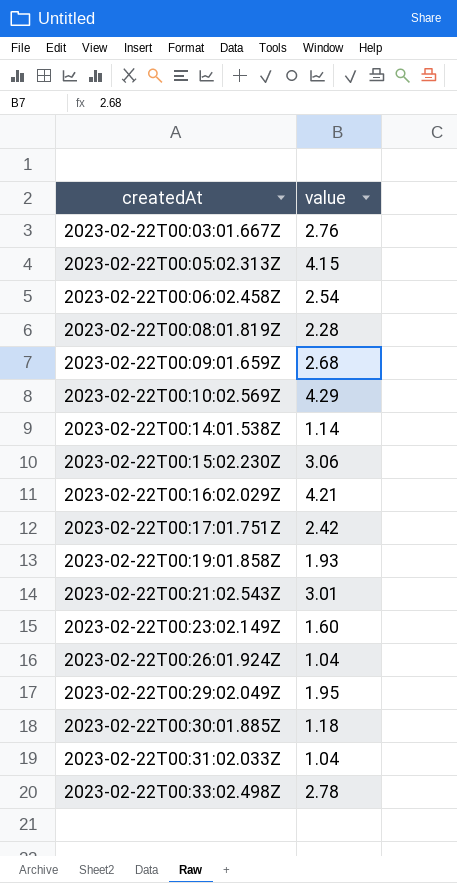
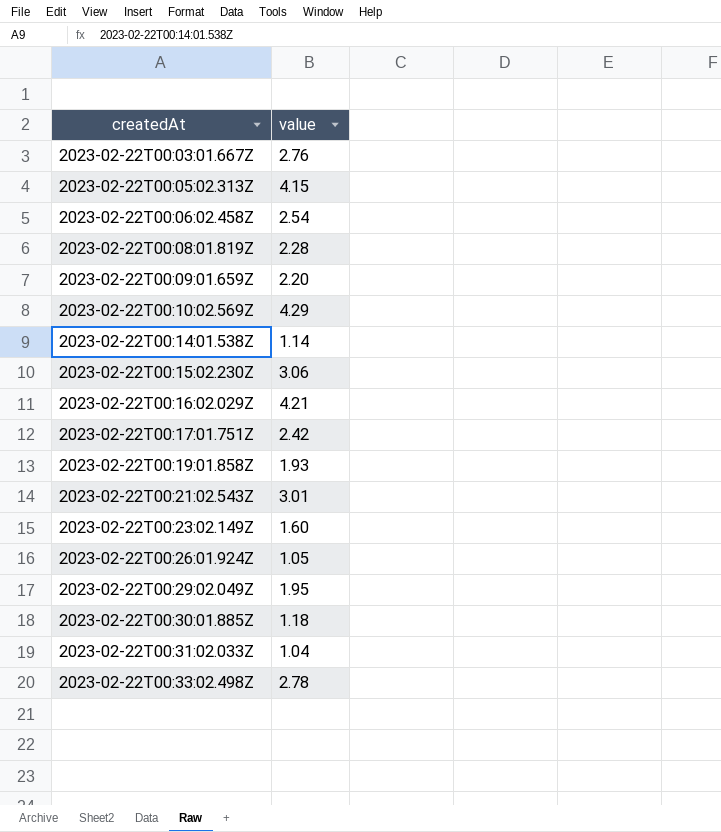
2023-02-22T00:09:01.659Z | value: 2.68 -> 2.20
2023-02-22T00:26:01.924Z | value: 1.04 -> 1.05

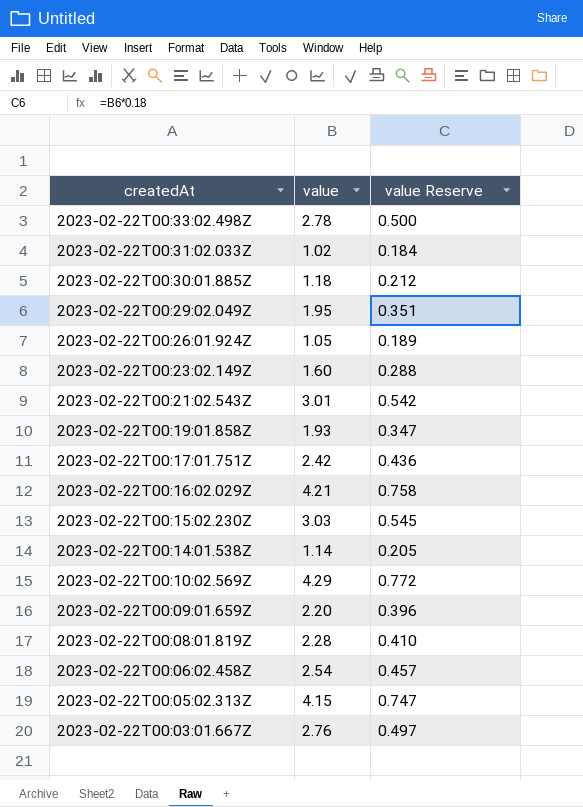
row order: createdAt ascending -> createdAt descending
column value Reserve | formula: none -> [value] * 0.18
2023-02-22T00:31:02.033Z | value: 1.04 -> 1.02
2023-02-22T00:15:02.230Z | value: 3.06 -> 3.03

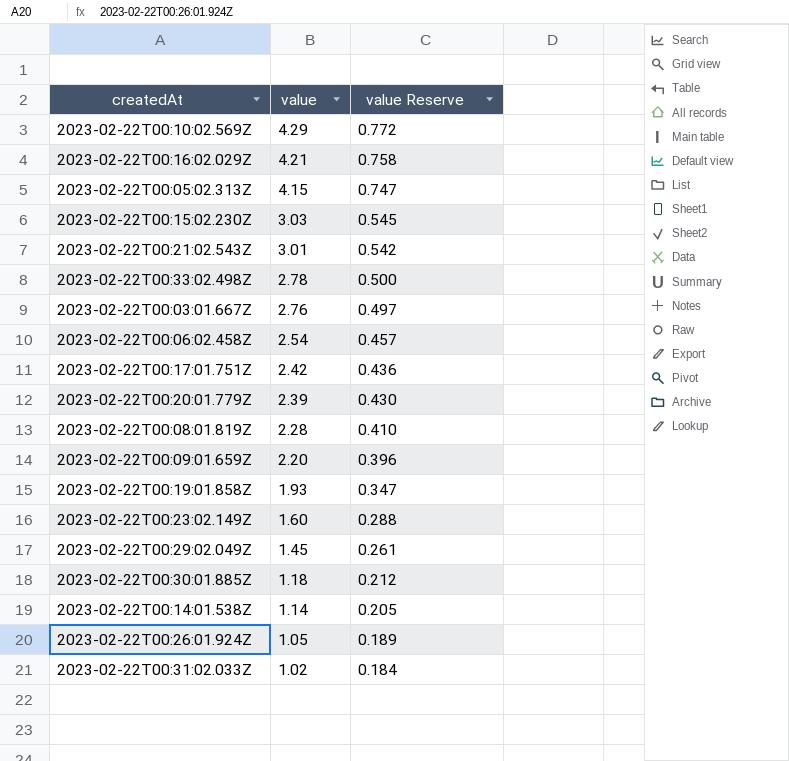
row order: createdAt descending -> value descending
row 2023-02-22T00:20:01.779Z: none -> 2.39 | 0.430
2023-02-22T00:29:02.049Z | value: 1.95 -> 1.45
2023-02-22T00:29:02.049Z | value Reserve: 0.351 -> 0.261

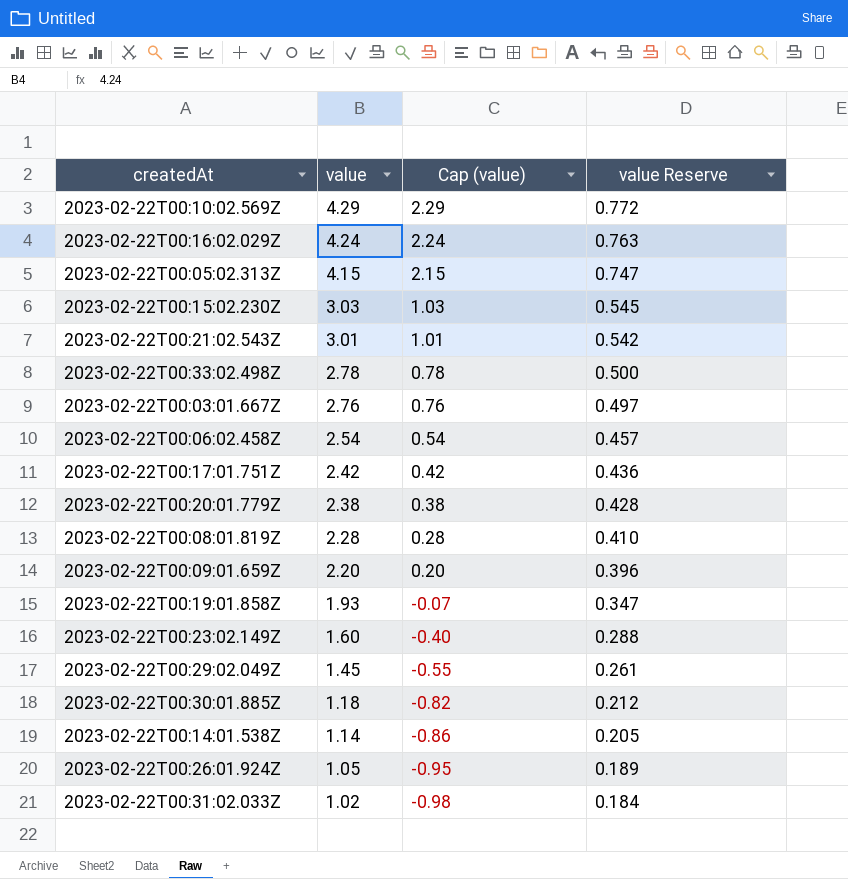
column Cap (value) | formula: none -> [value] - 2
2023-02-22T00:16:02.029Z | value: 4.21 -> 4.24
2023-02-22T00:16:02.029Z | value Reserve: 0.758 -> 0.763
2023-02-22T00:20:01.779Z | value: 2.39 -> 2.38
2023-02-22T00:20:01.779Z | value Reserve: 0.430 -> 0.428

